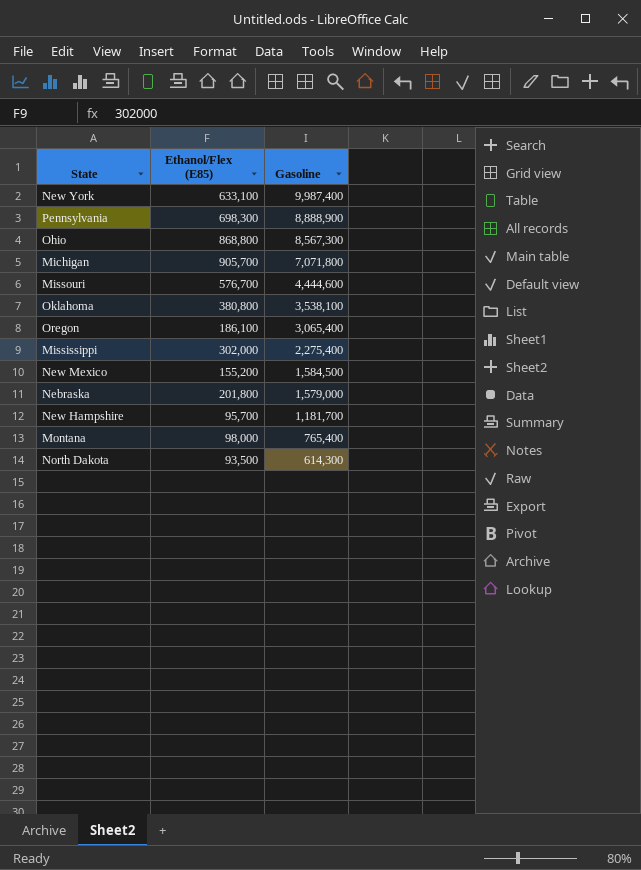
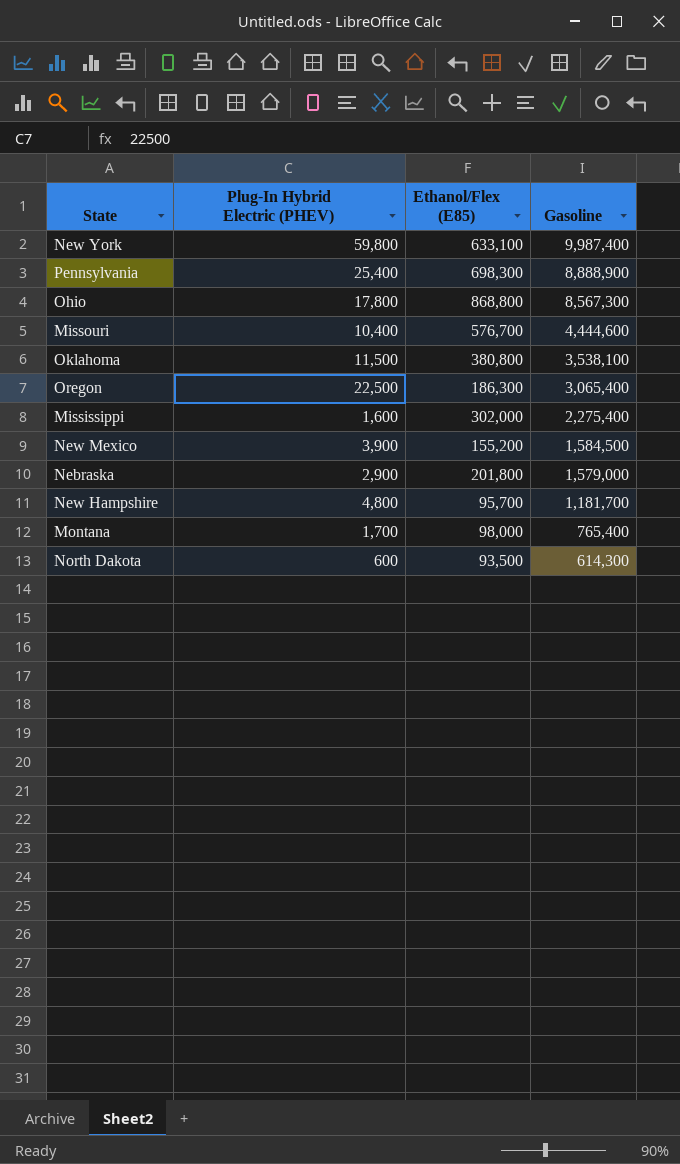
column Plug-In Hybrid Electric (PHEV) | position: none -> 2
row Michigan: 905,700 | 7,071,800 -> none
Oregon | Ethanol/Flex (E85): 186,100 -> 186,300

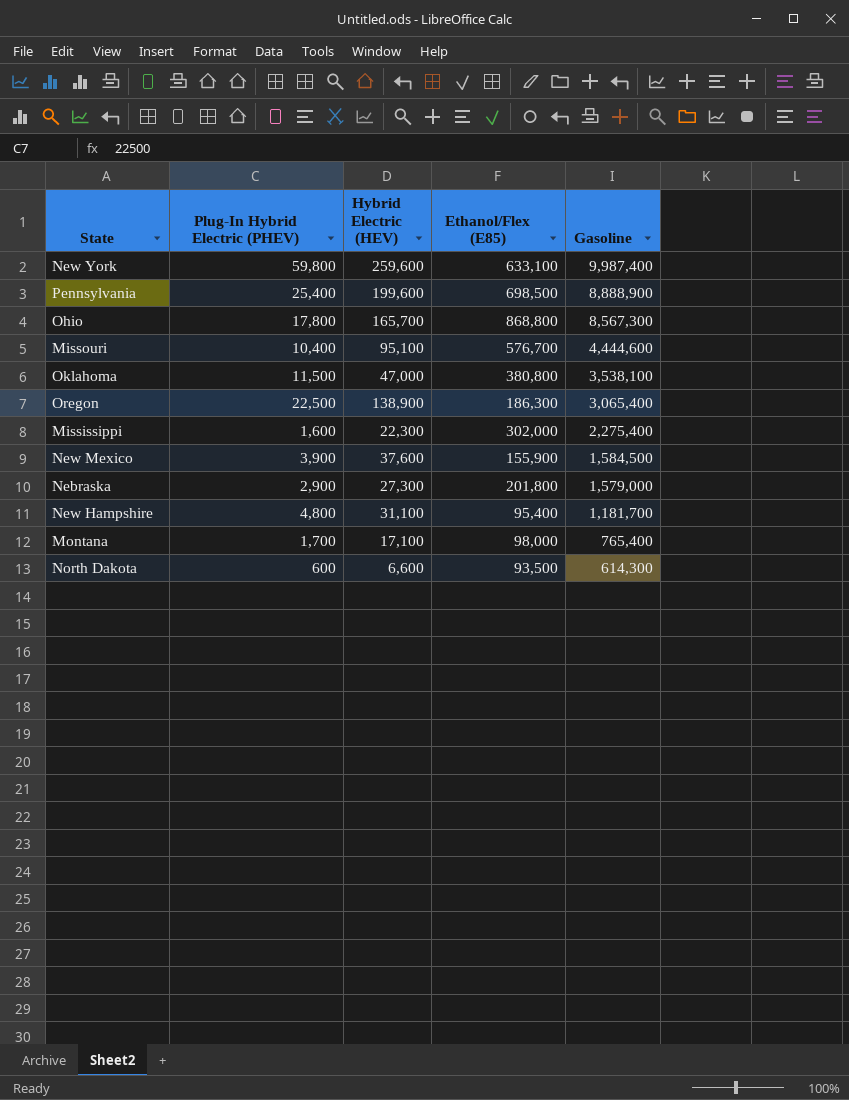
column Hybrid Electric (HEV) | position: none -> 3
Pennsylvania | Ethanol/Flex (E85): 698,300 -> 698,500
New Mexico | Ethanol/Flex (E85): 155,200 -> 155,900
New Hampshire | Ethanol/Flex (E85): 95,700 -> 95,400

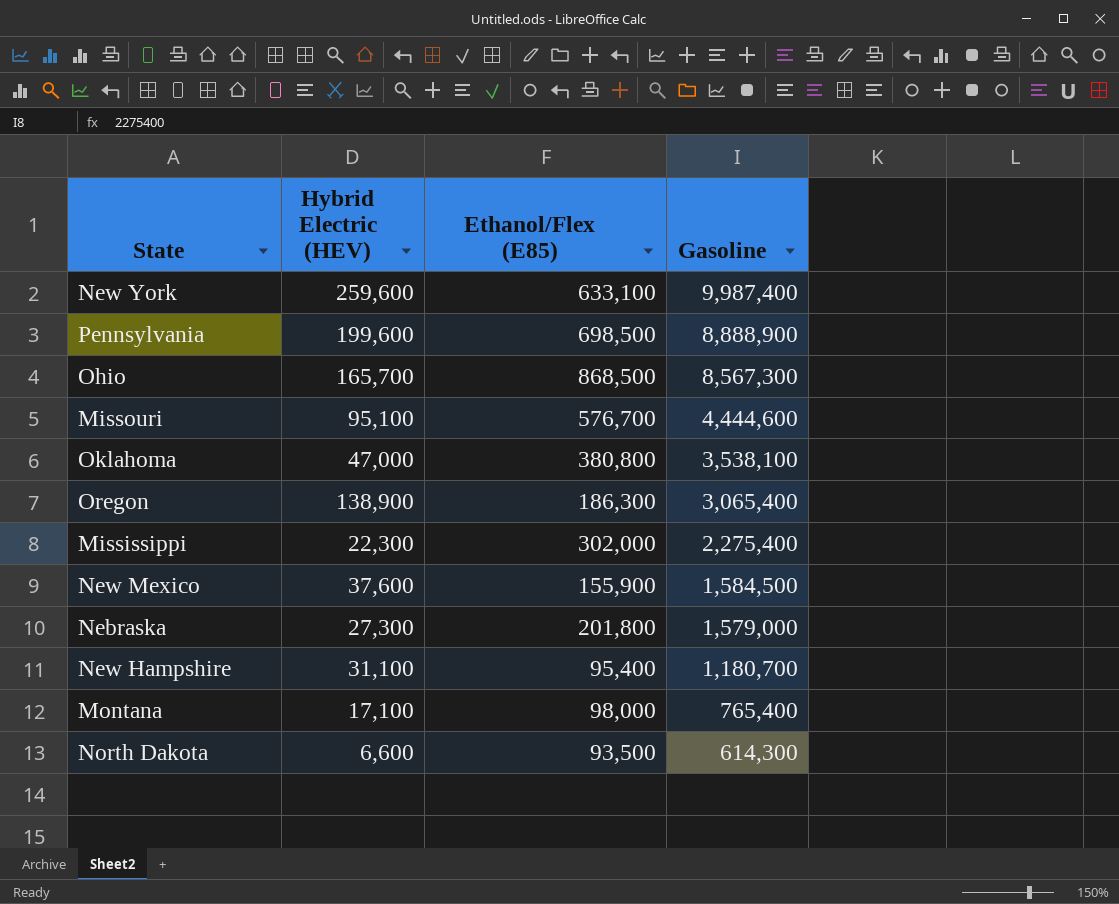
column Plug-In Hybrid Electric (PHEV) | position: 2 -> none
Ohio | Ethanol/Flex (E85): 868,800 -> 868,500
New Hampshire | Gasoline: 1,181,700 -> 1,180,700

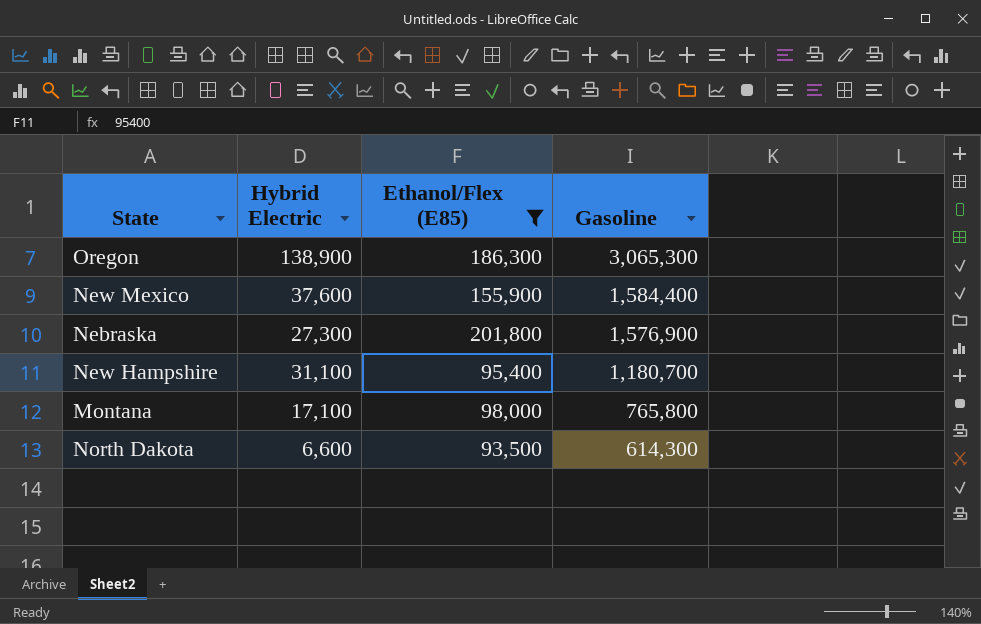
filter: none -> Ethanol/Flex (E85) <= 201,800
column name: Hybrid Electric (HEV) -> Hybrid Electric
Oregon | Gasoline: 3,065,400 -> 3,065,300
New Mexico | Gasoline: 1,584,500 -> 1,584,400
Nebraska | Gasoline: 1,579,000 -> 1,576,900
Montana | Gasoline: 765,400 -> 765,800

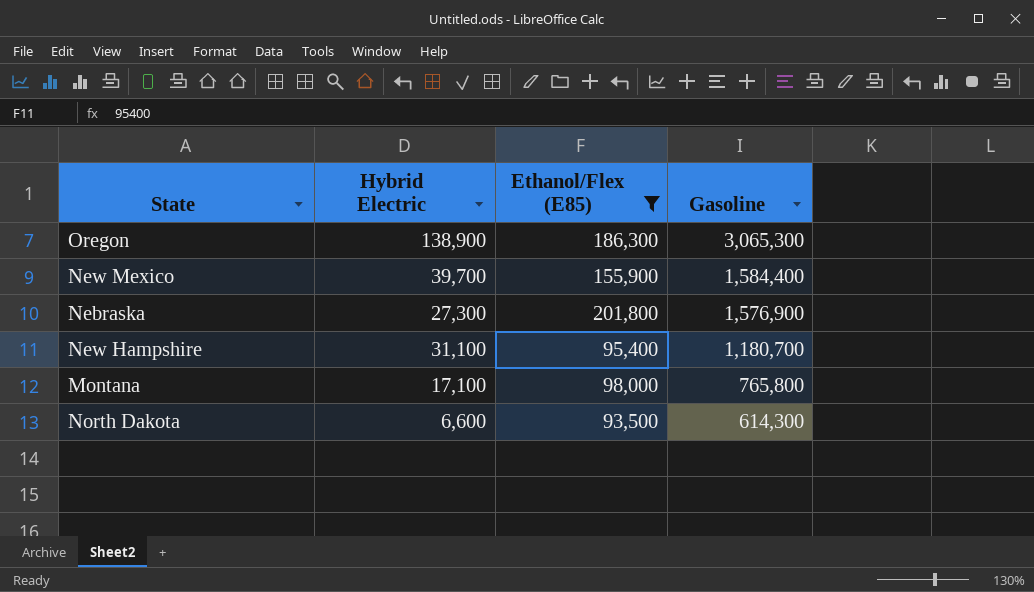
New Mexico | Hybrid Electric: 37,600 -> 39,700

